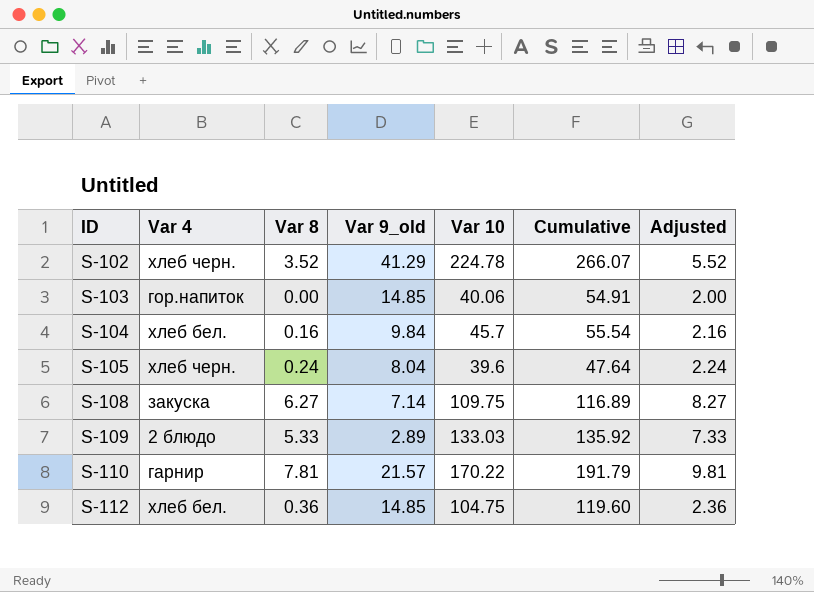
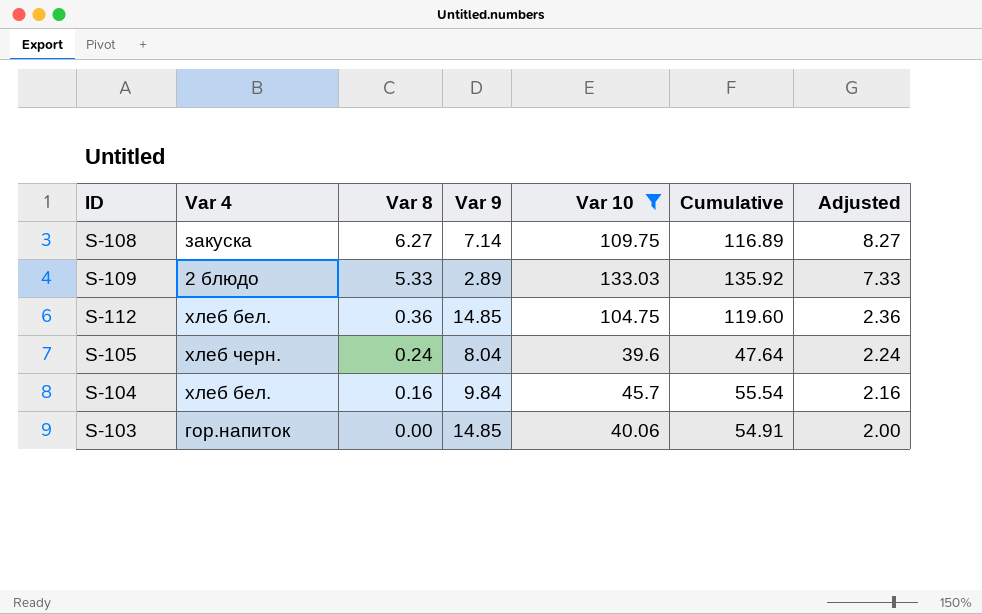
filter: none -> Var 10 <= 133.03
row order: ID ascending -> Var 8 descending
column name: Var 9_old -> Var 9

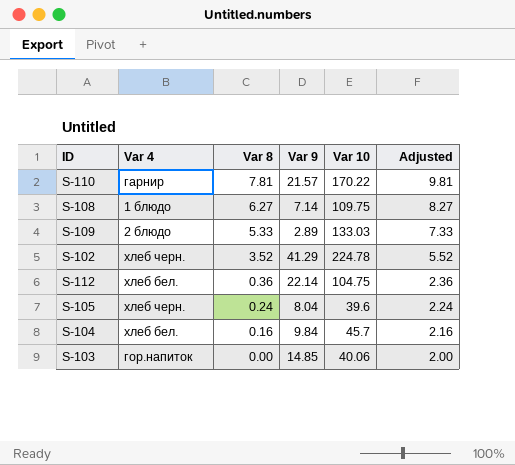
filter: Var 10 <= 133.03 -> none
column Cumulative | formula: [Var 9] + [Var 10] -> none
S-108 | Var 4: закуска -> 1 блюдо
S-112 | Var 9: 14.85 -> 22.14

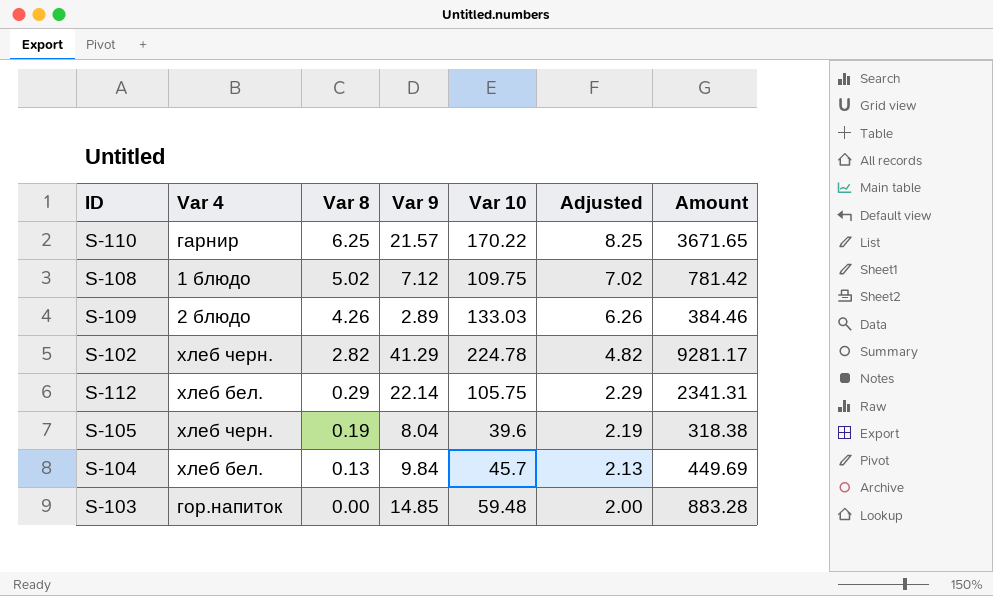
column Amount | formula: none -> [Var 9] * [Var 10]
S-110 | Var 8: 7.81 -> 6.25
S-110 | Adjusted: 9.81 -> 8.25
S-108 | Var 8: 6.27 -> 5.02
S-108 | Var 9: 7.14 -> 7.12
S-108 | Adjusted: 8.27 -> 7.02
S-109 | Var 8: 5.33 -> 4.26
S-109 | Adjusted: 7.33 -> 6.26
S-102 | Var 8: 3.52 -> 2.82
S-102 | Adjusted: 5.52 -> 4.82
S-112 | Var 8: 0.36 -> 0.29
S-112 | Var 10: 104.75 -> 105.75
S-112 | Adjusted: 2.36 -> 2.29
S-105 | Var 8: 0.24 -> 0.19
S-105 | Adjusted: 2.24 -> 2.19
S-104 | Var 8: 0.16 -> 0.13
S-104 | Adjusted: 2.16 -> 2.13
S-103 | Var 10: 40.06 -> 59.48

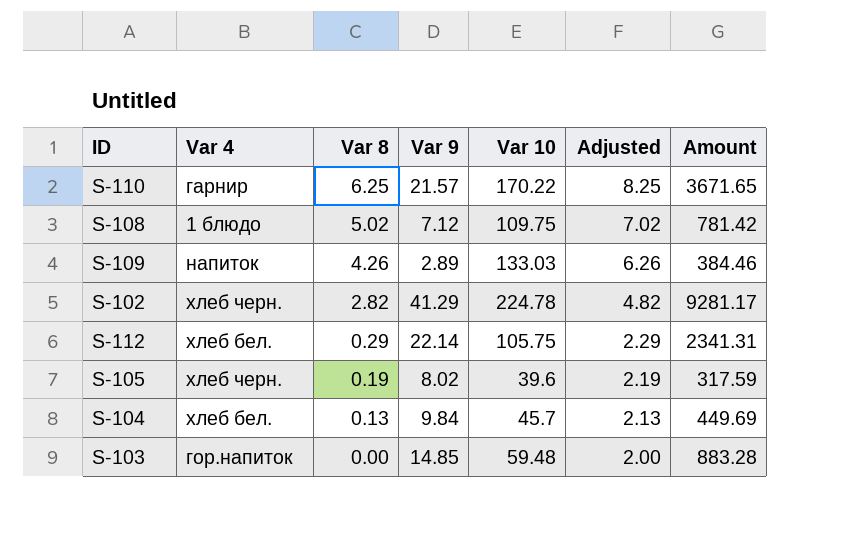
S-109 | Var 4: 2 блюдо -> напиток
S-105 | Var 9: 8.04 -> 8.02
S-105 | Amount: 318.38 -> 317.59

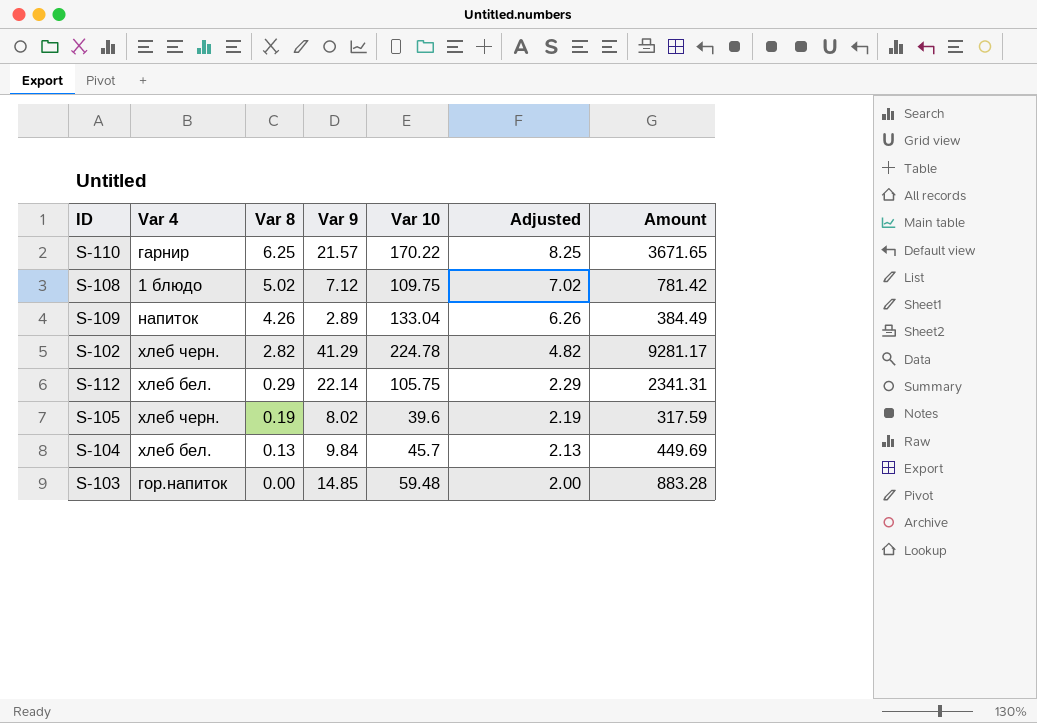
S-109 | Var 10: 133.03 -> 133.04
S-109 | Amount: 384.46 -> 384.49

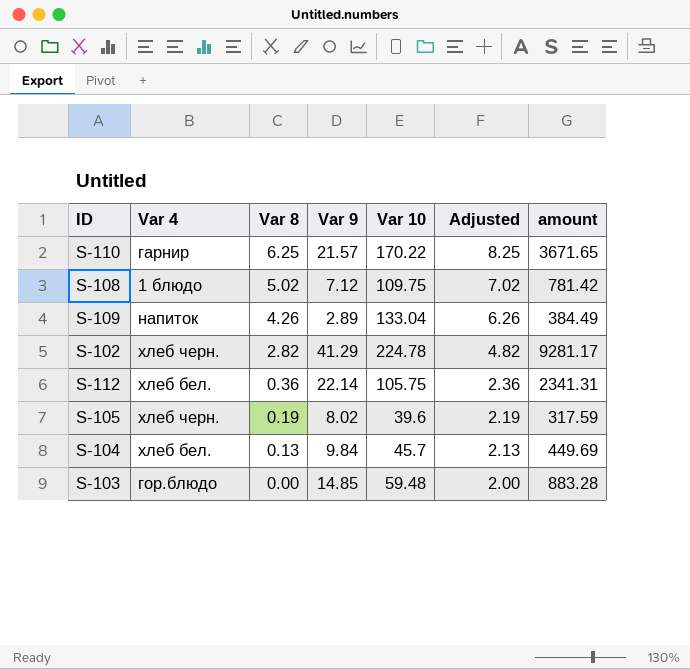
column name: Amount -> amount
S-112 | Var 8: 0.29 -> 0.36
S-112 | Adjusted: 2.29 -> 2.36
S-103 | Var 4: гор.напиток -> гор.блюдо

